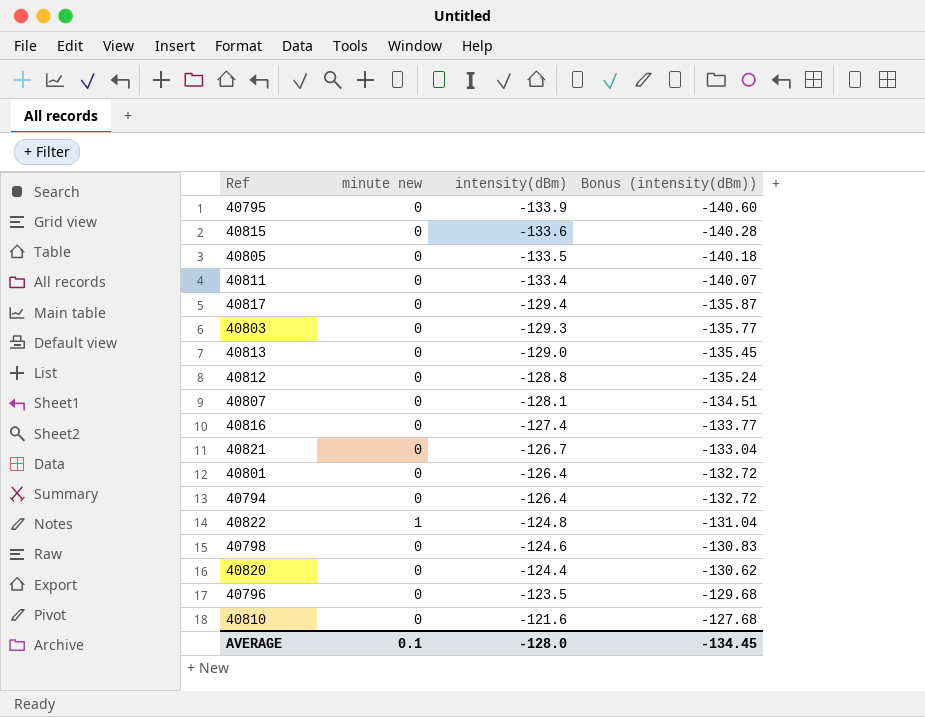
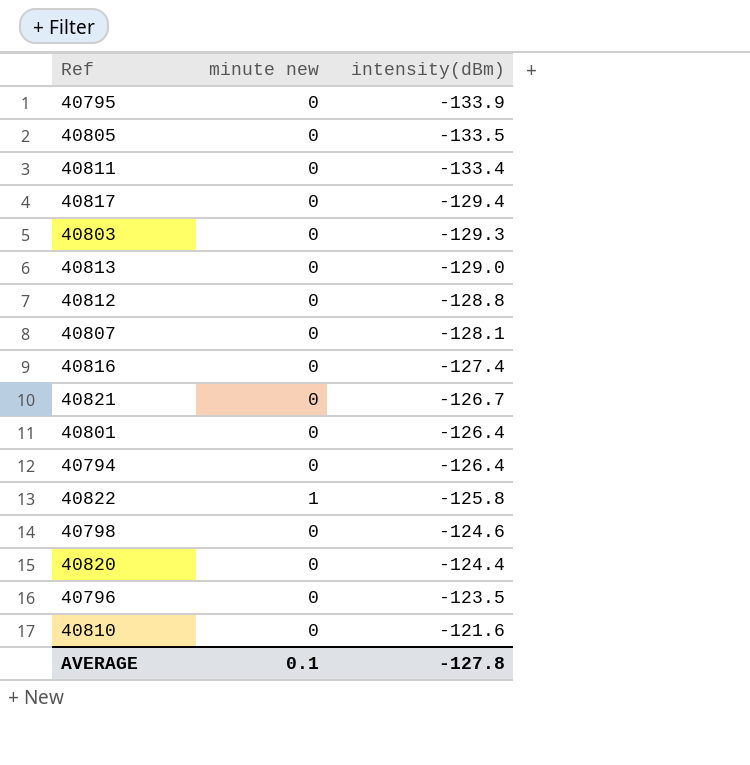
column Bonus (intensity(dBm)) | formula: [intensity(dBm)] * 1.05 -> none
row 40815: 0 | -133.6 | -140.28 -> none
40822 | intensity(dBm): -124.8 -> -125.8
AVERAGE | intensity(dBm): -128.0 -> -127.8

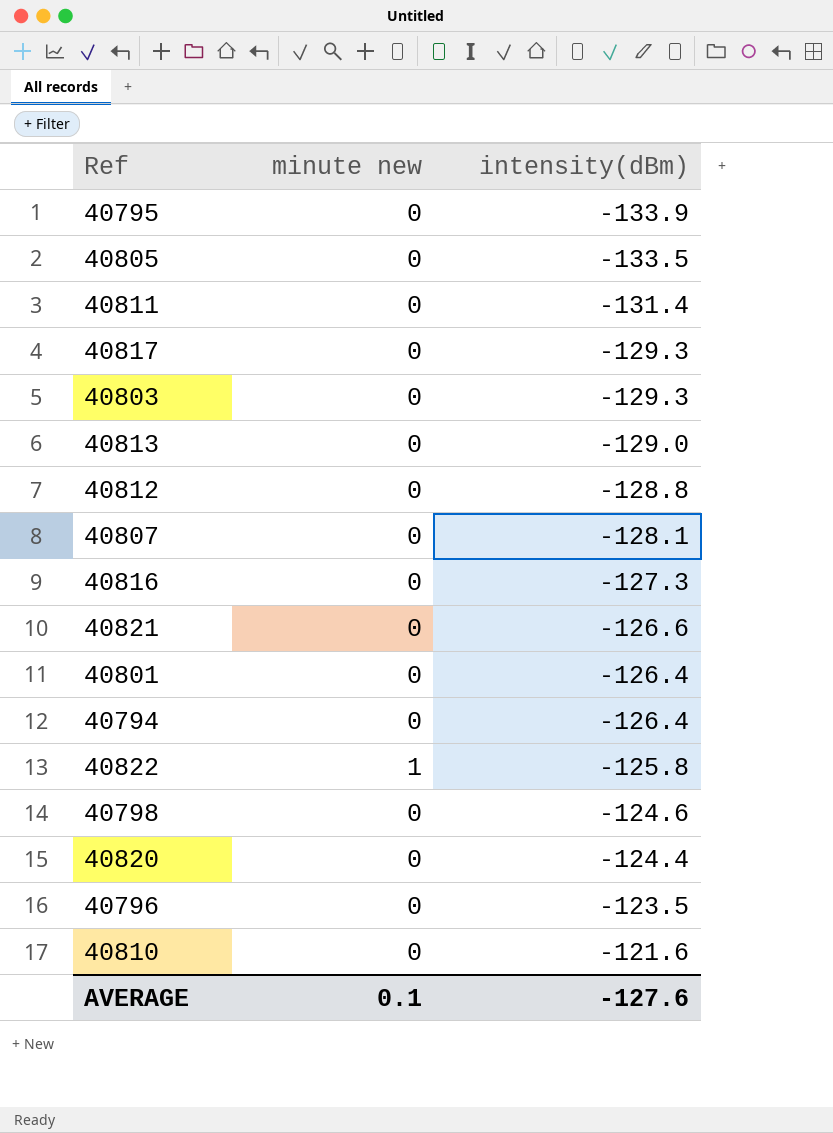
40811 | intensity(dBm): -133.4 -> -131.4
40817 | intensity(dBm): -129.4 -> -129.3
40816 | intensity(dBm): -127.4 -> -127.3
40821 | intensity(dBm): -126.7 -> -126.6
AVERAGE | intensity(dBm): -127.8 -> -127.6

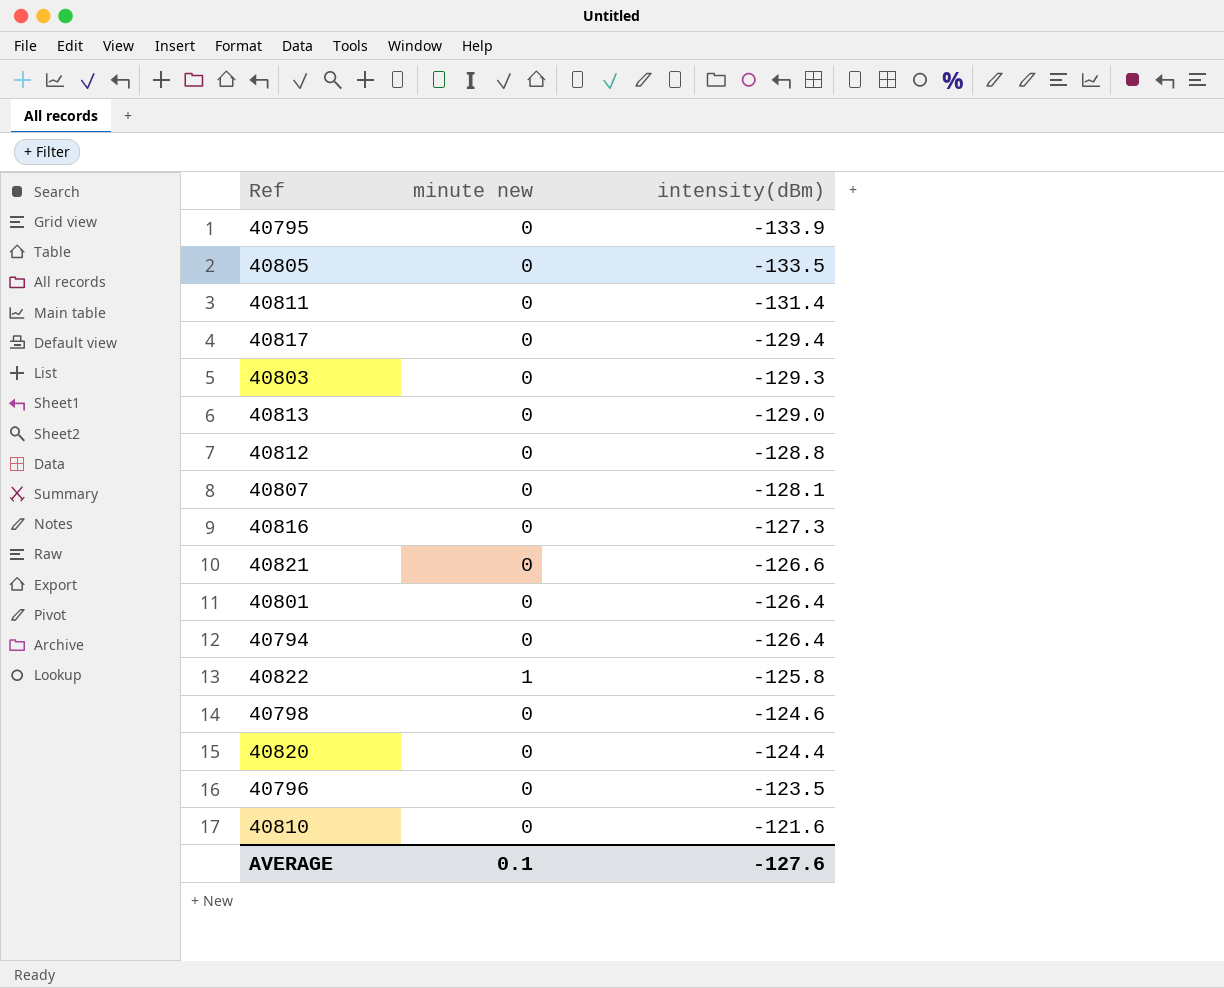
40817 | intensity(dBm): -129.3 -> -129.4

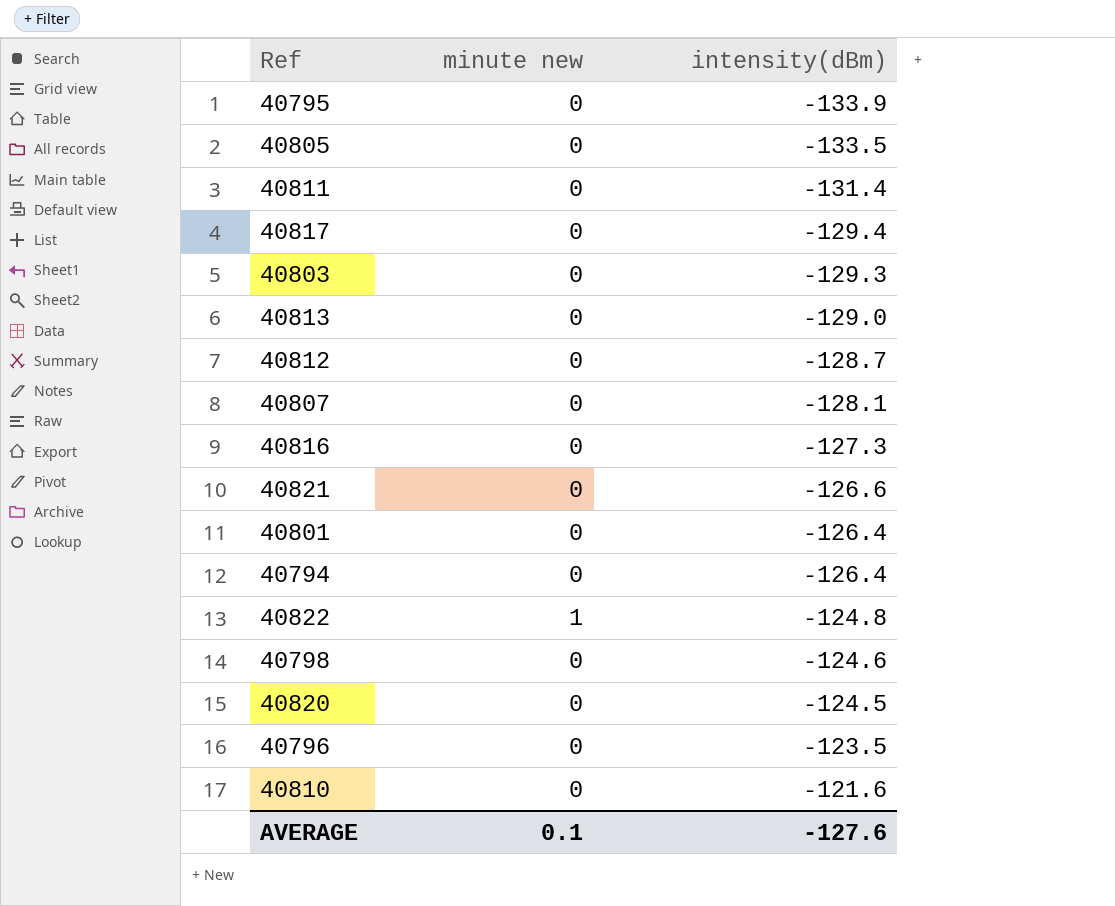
40812 | intensity(dBm): -128.8 -> -128.7
40822 | intensity(dBm): -125.8 -> -124.8
40820 | intensity(dBm): -124.4 -> -124.5

